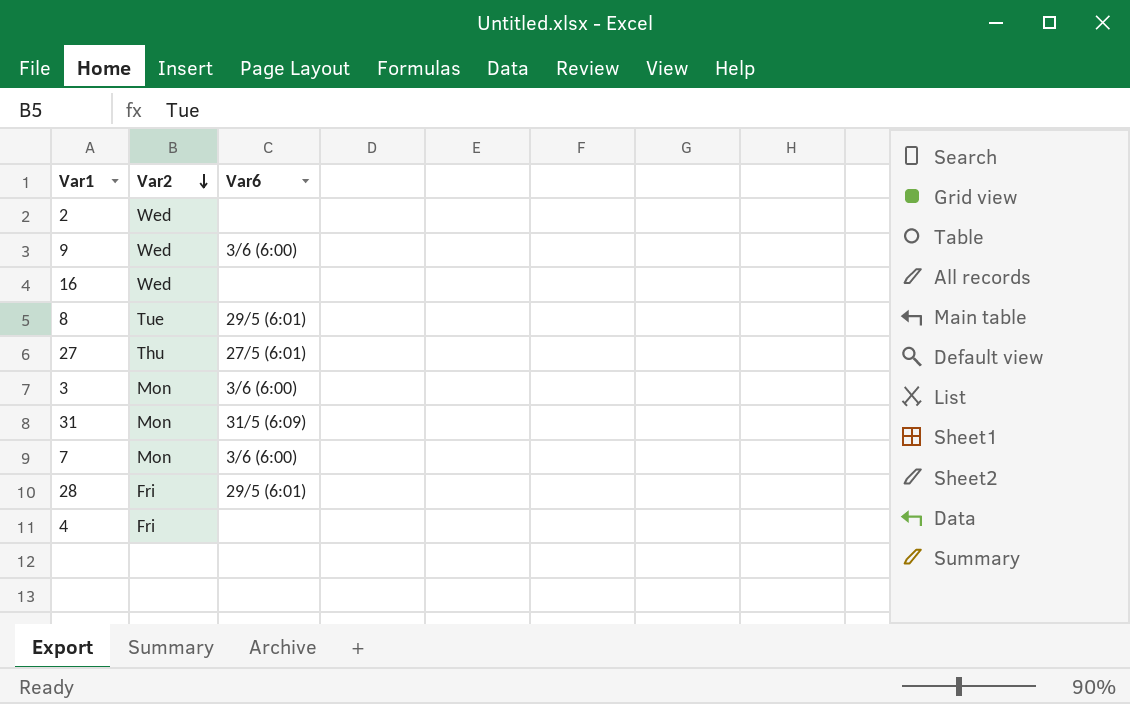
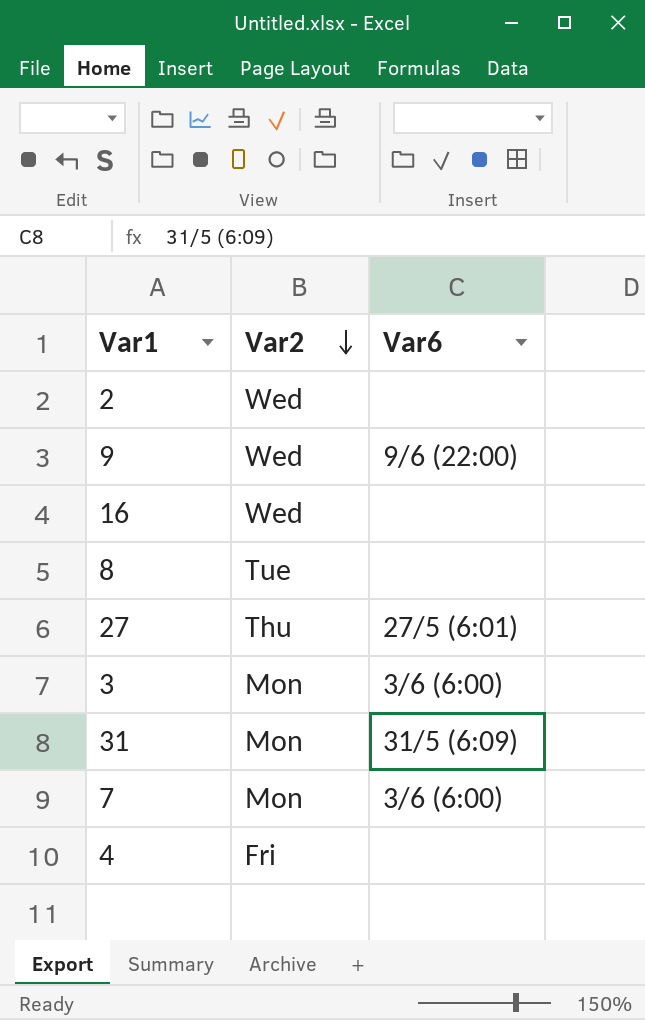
row 28: Fri | 29/5 (6:01) -> none
9 | Var6: 3/6 (6:00) -> 9/6 (22:00)
8 | Var6: 29/5 (6:01) -> none

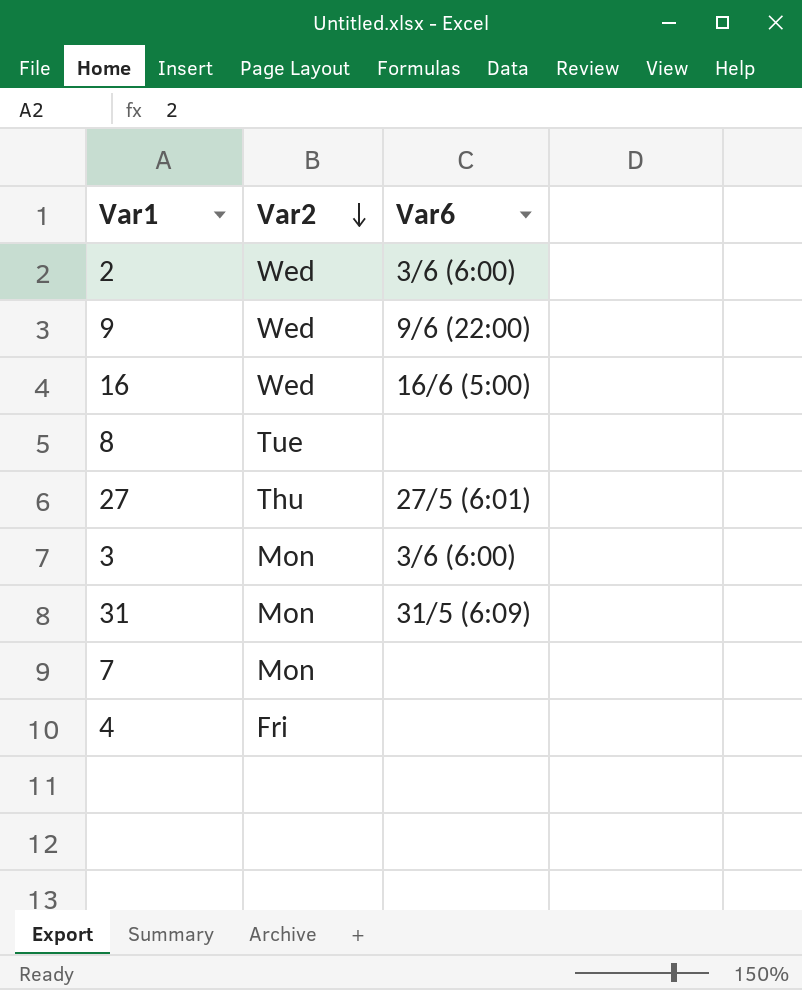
2 | Var6: none -> 3/6 (6:00)
16 | Var6: none -> 16/6 (5:00)
7 | Var6: 3/6 (6:00) -> none

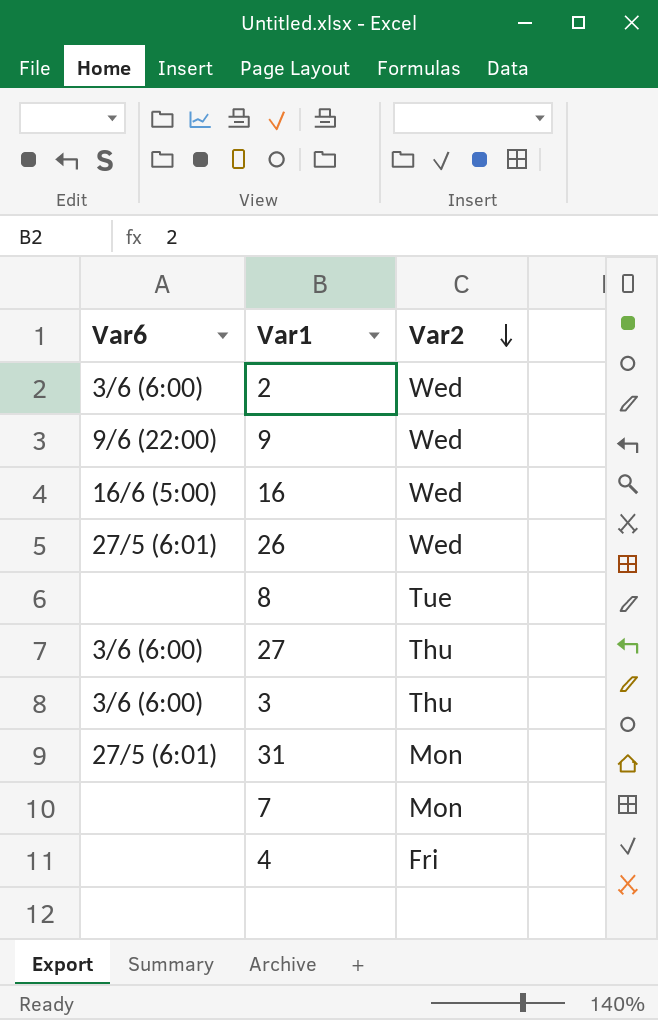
column Var6 | position: 3 -> 1
row 26: none -> 27/5 (6:01) | Wed
27 | Var6: 27/5 (6:01) -> 3/6 (6:00)
3 | Var2: Mon -> Thu
31 | Var6: 31/5 (6:09) -> 27/5 (6:01)

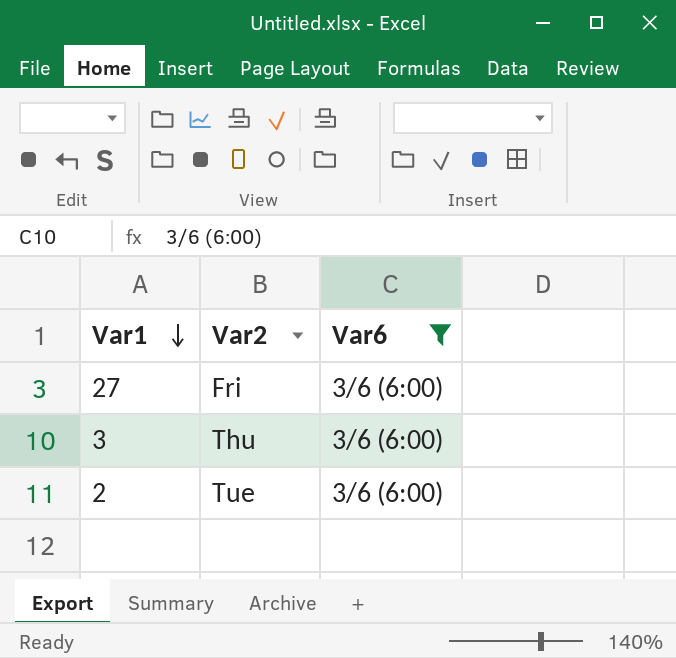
filter: none -> Var6 = 3/6 (6:00)
row order: Var2 descending -> Var1 descending
column Var6 | position: 1 -> 3
27 | Var2: Thu -> Fri
2 | Var2: Wed -> Tue

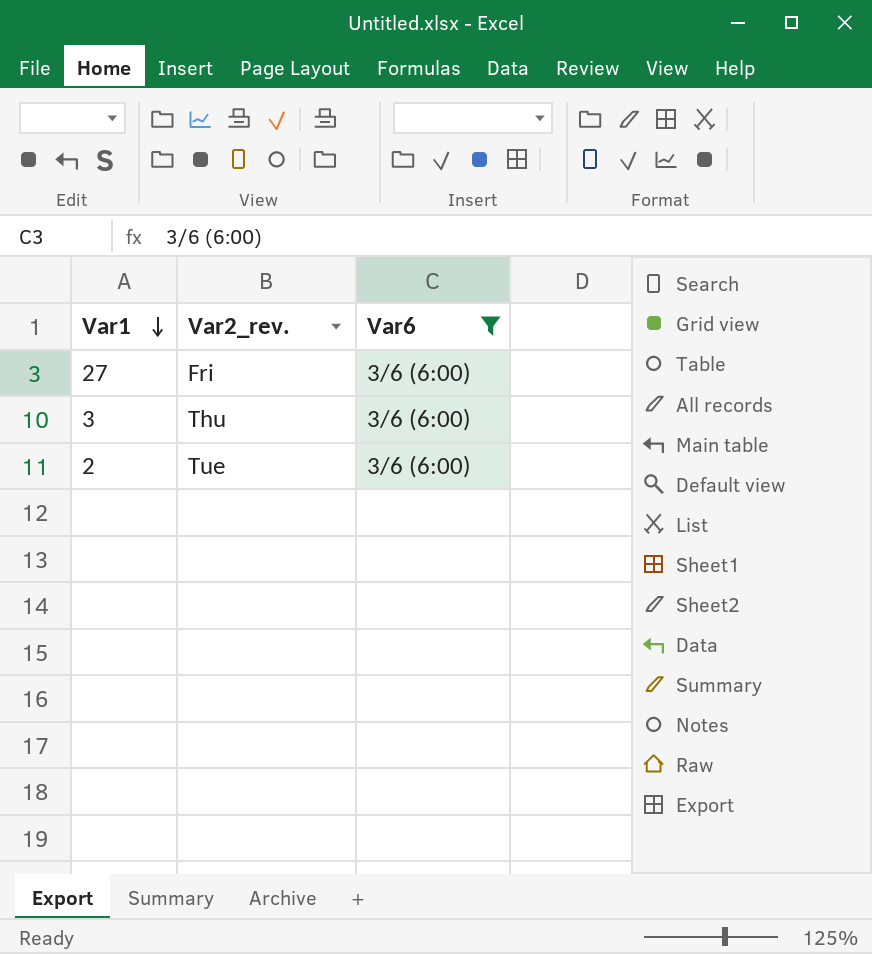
column name: Var2 -> Var2_rev.

